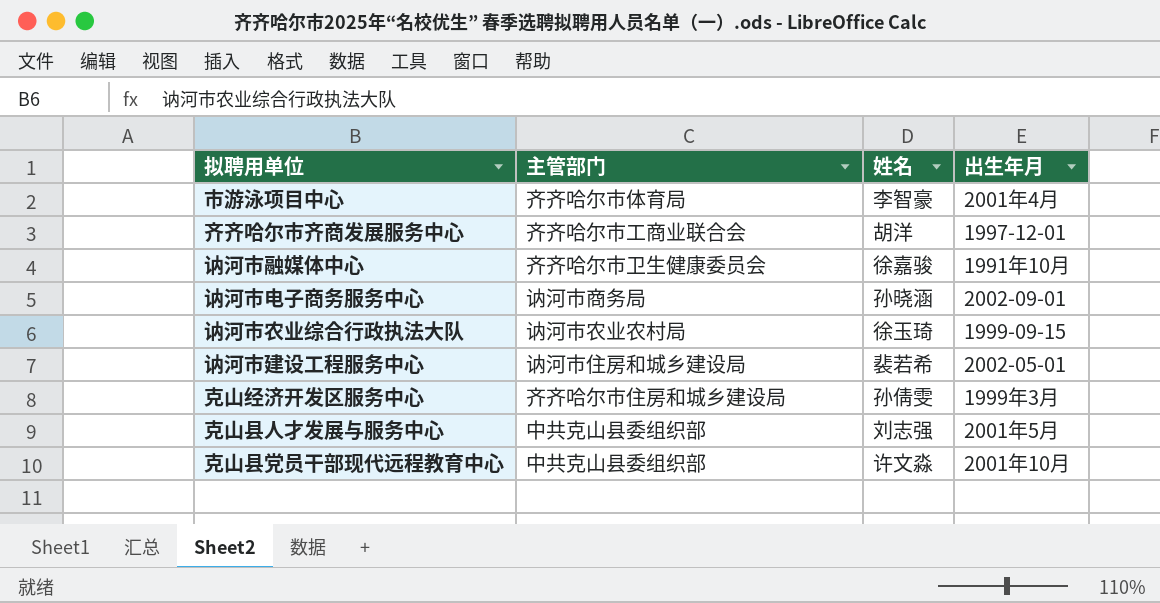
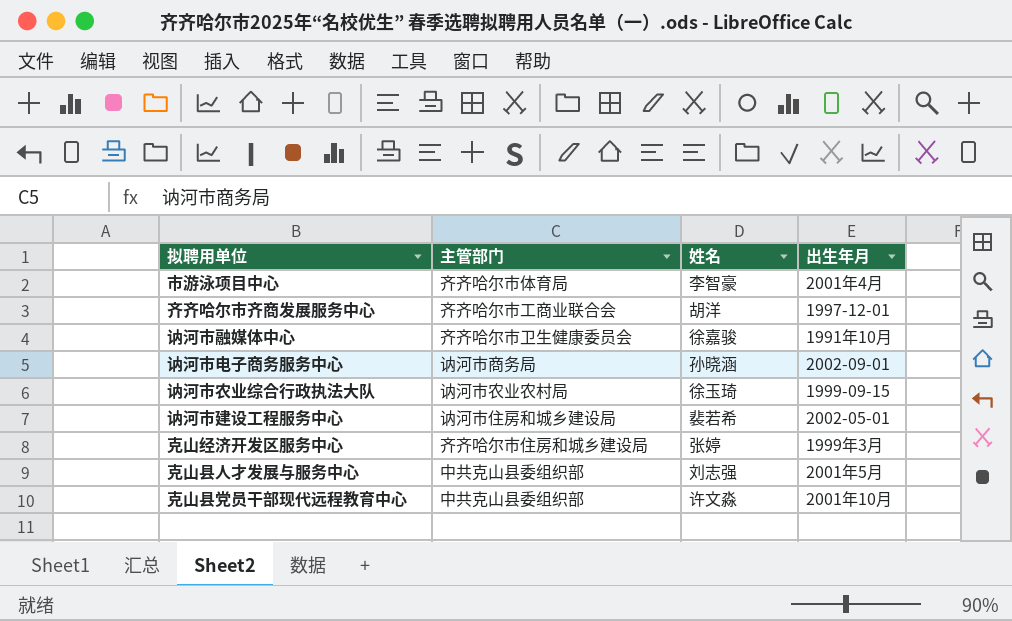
克山经济开发区服务中心 | 姓名: 孙倩雯 -> 张婷

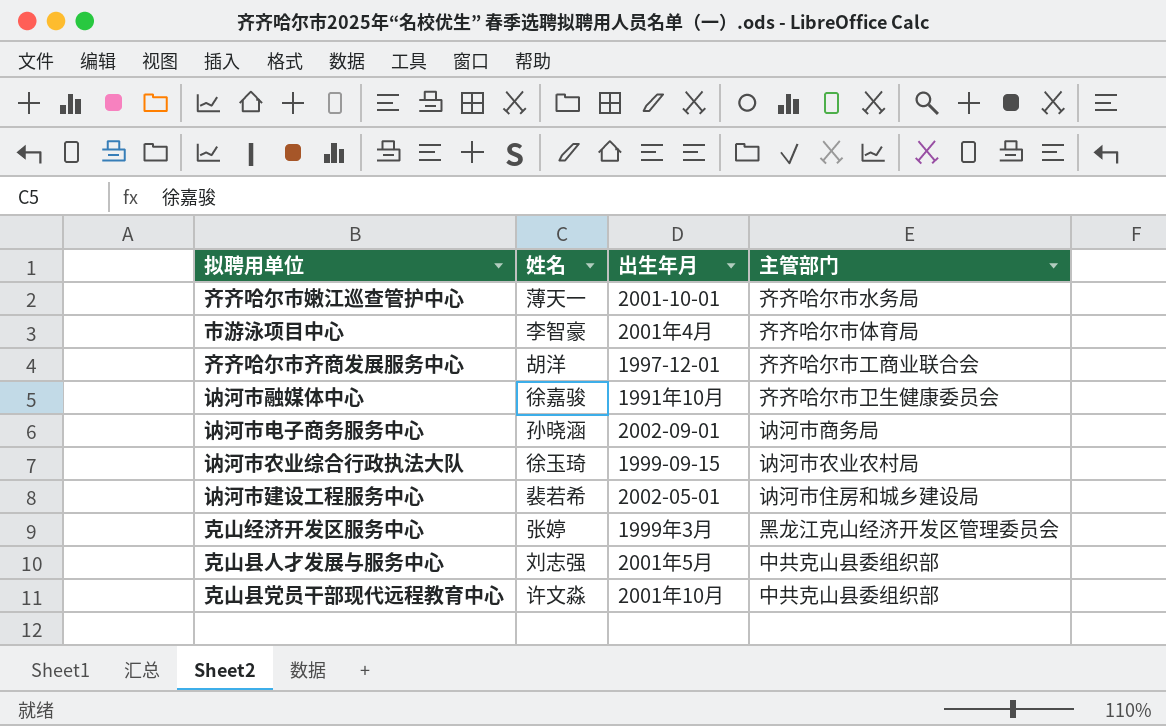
column 主管部门 | position: 2 -> 4
row 齐齐哈尔市嫩江巡查管护中心: none -> 薄天一 | 2001-10-01 | 齐齐哈尔市水务局
克山经济开发区服务中心 | 主管部门: 齐齐哈尔市住房和城乡建设局 -> 黑龙江克山经济开发区管理委员会

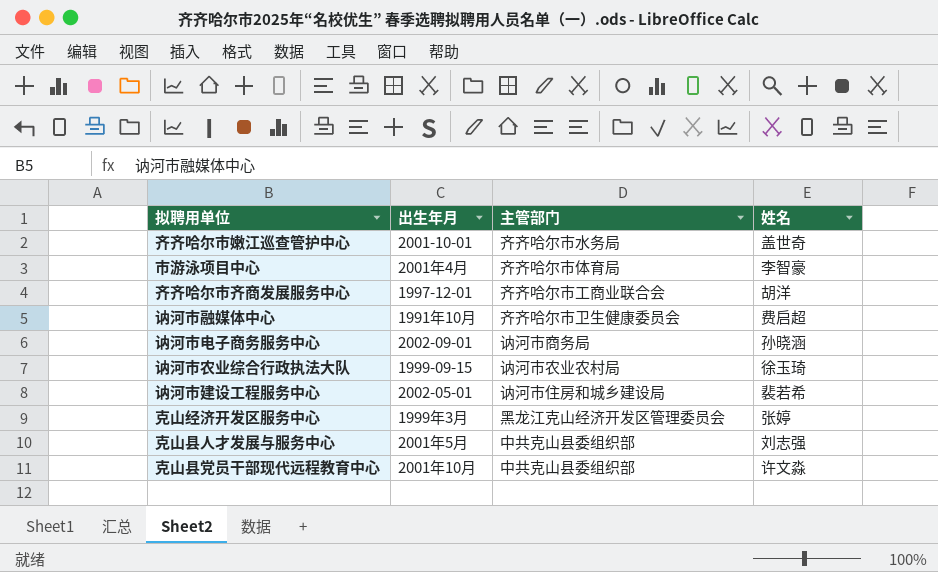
column 姓名 | position: 2 -> 4
齐齐哈尔市嫩江巡查管护中心 | 姓名: 薄天一 -> 盖世奇
讷河市融媒体中心 | 姓名: 徐嘉骏 -> 费启超

